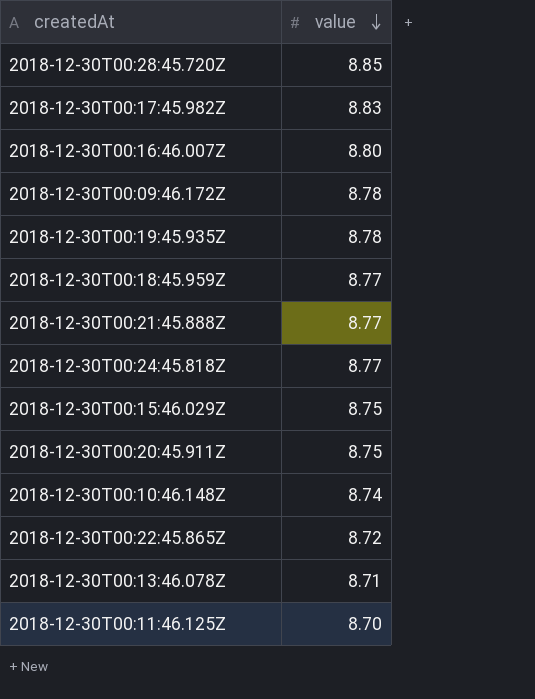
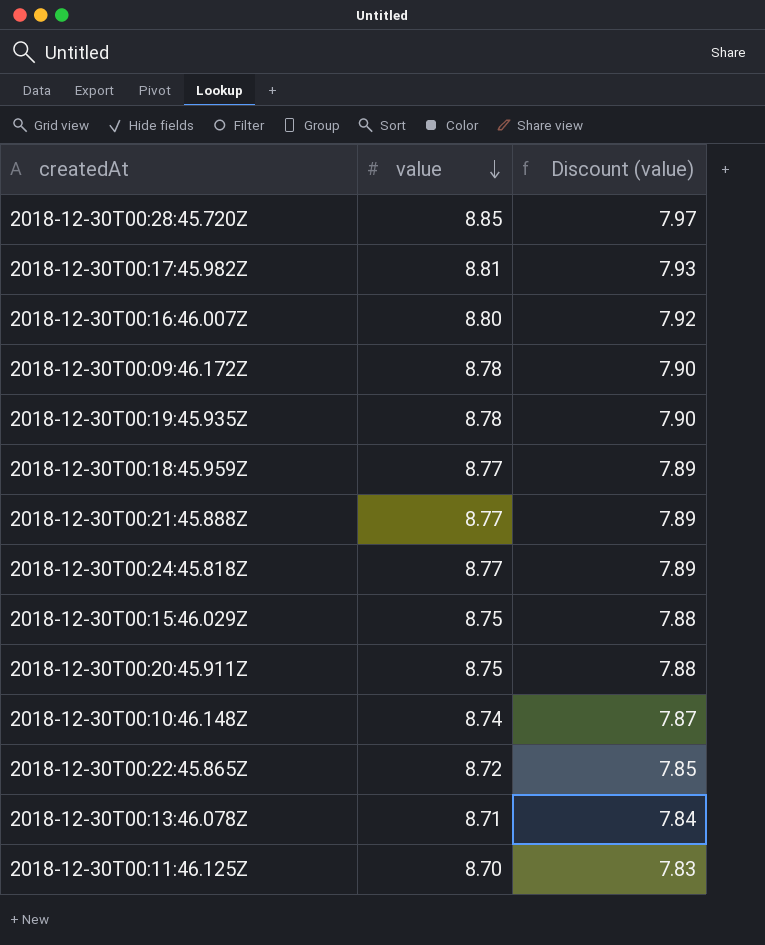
column Discount (value) | formula: none -> [value] * 0.9
2018-12-30T00:17:45.982Z | value: 8.83 -> 8.81

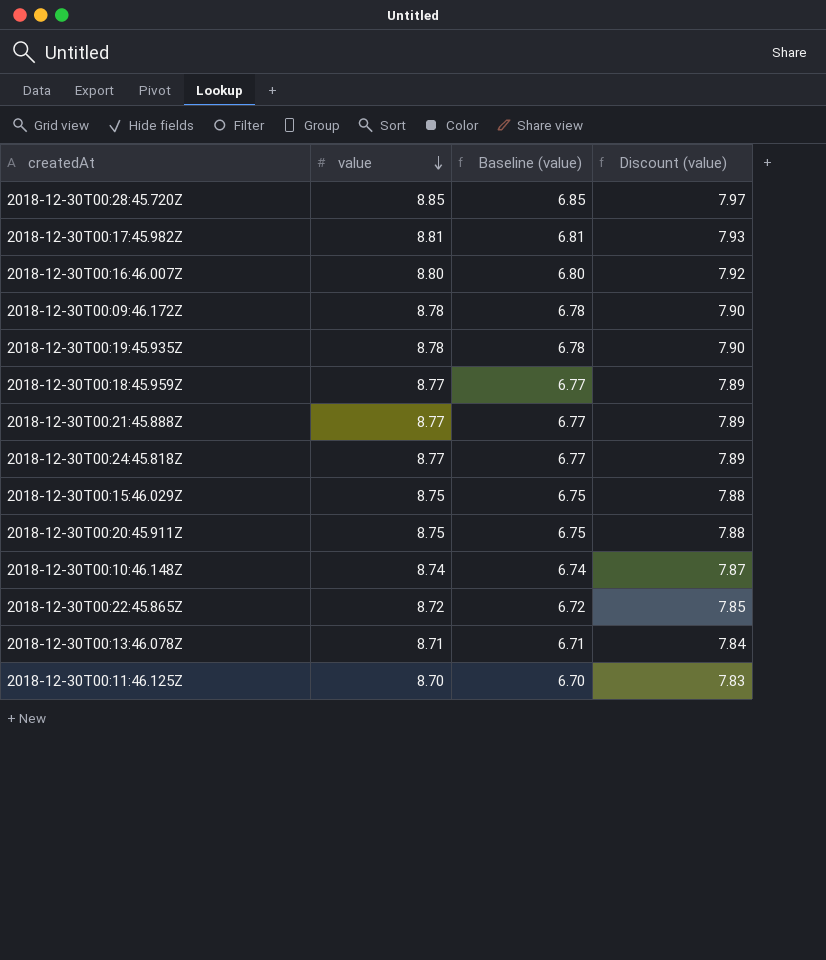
column Baseline (value) | formula: none -> [value] - 2

